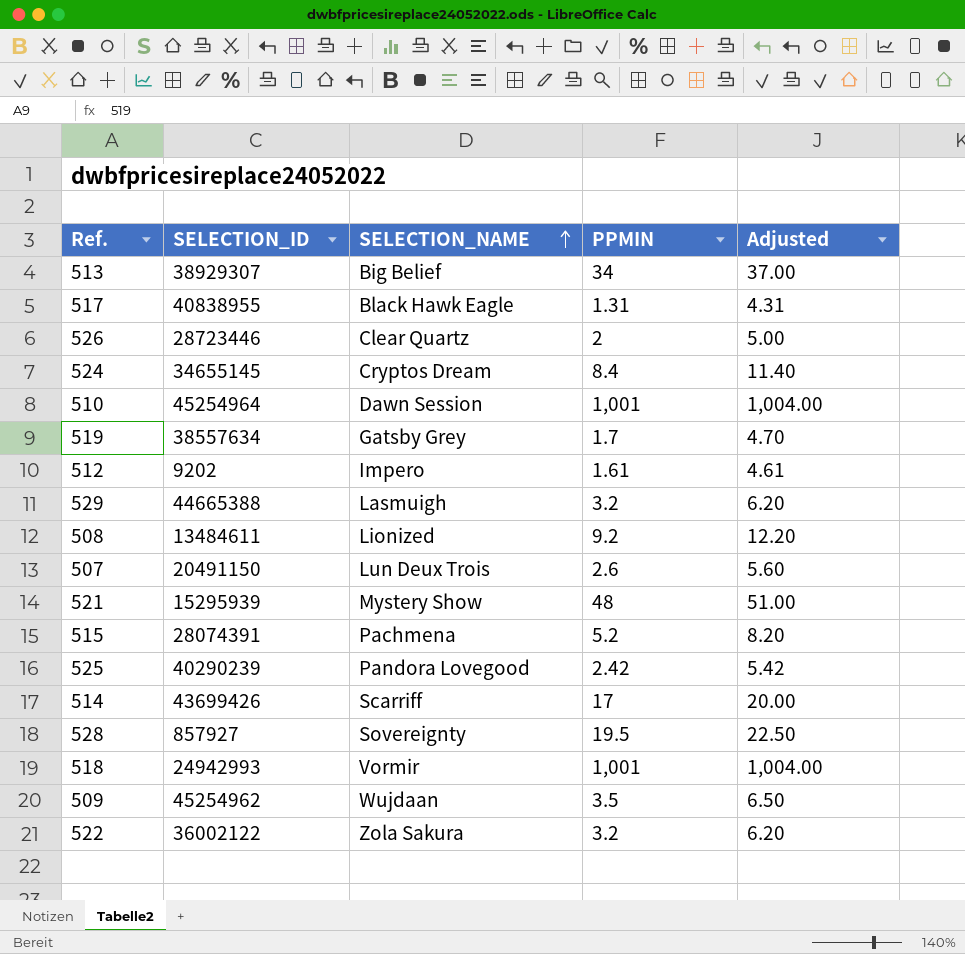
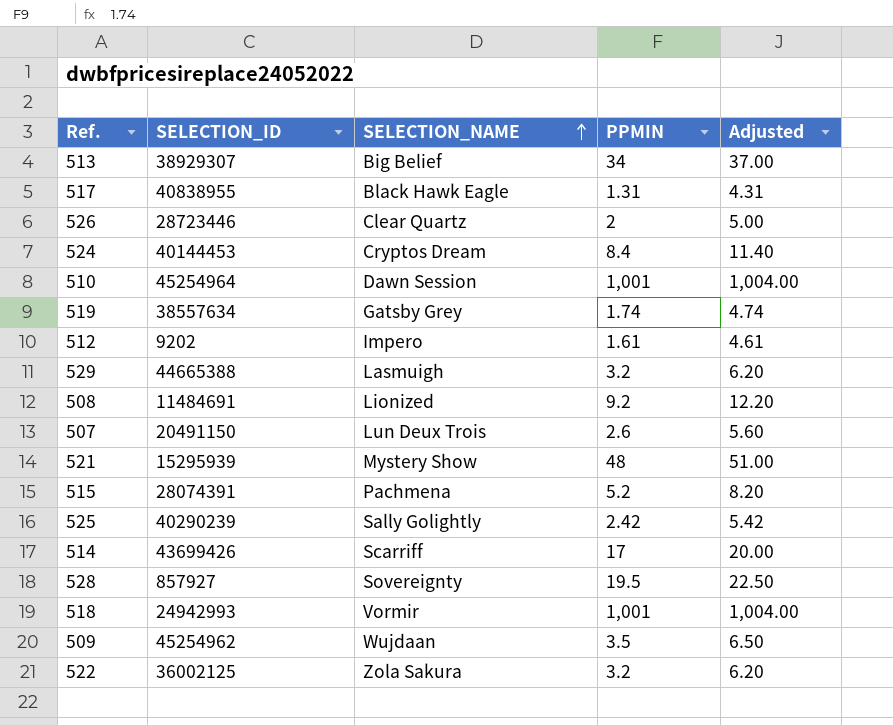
524 | SELECTION_ID: 34655145 -> 40144453
519 | PPMIN: 1.7 -> 1.74
519 | Adjusted: 4.70 -> 4.74
508 | SELECTION_ID: 13484611 -> 11484691
525 | SELECTION_NAME: Pandora Lovegood -> Sally Golightly
522 | SELECTION_ID: 36002122 -> 36002125

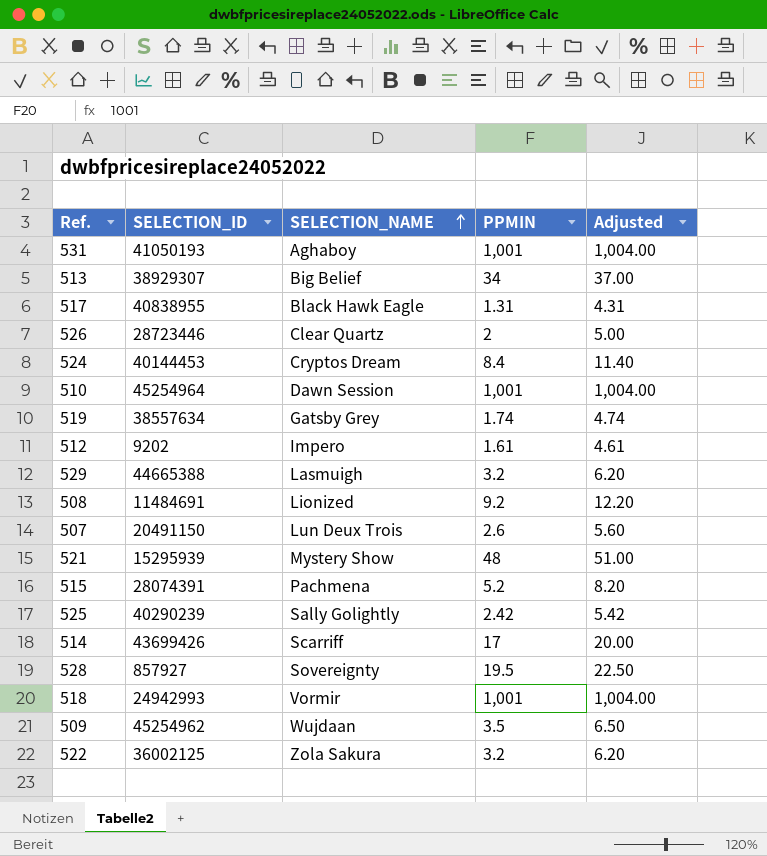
row 531: none -> 41050193 | Aghaboy | 1,001 | 1,004.00

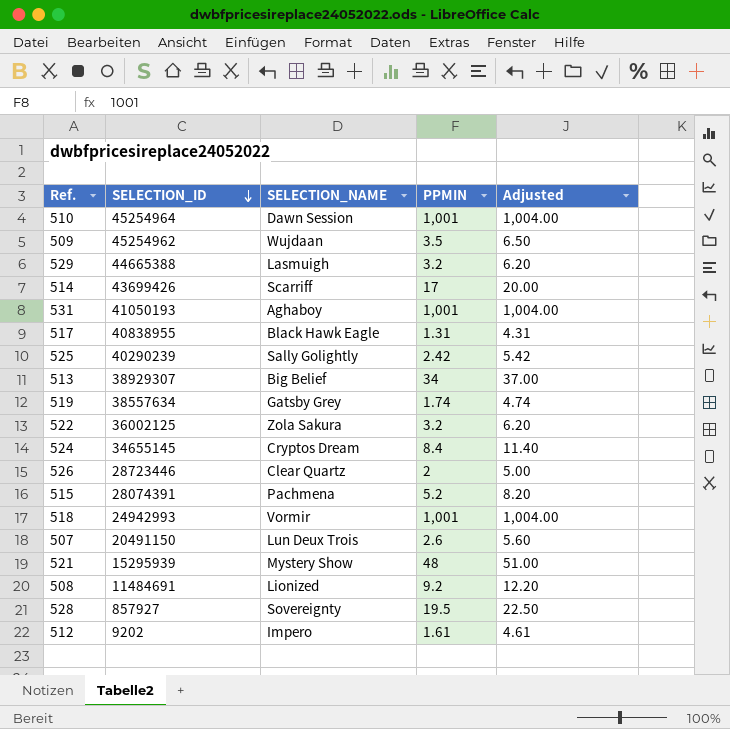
row order: SELECTION_NAME ascending -> SELECTION_ID descending
524 | SELECTION_ID: 40144453 -> 34655145

